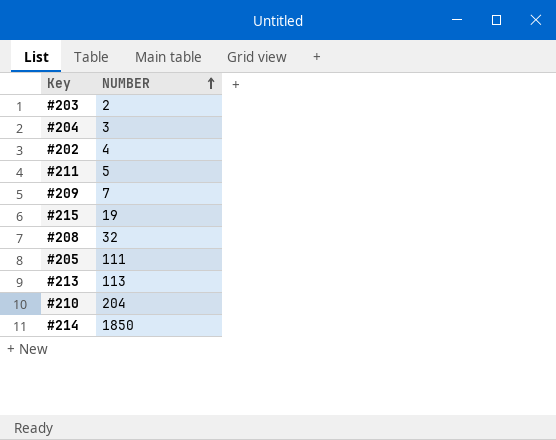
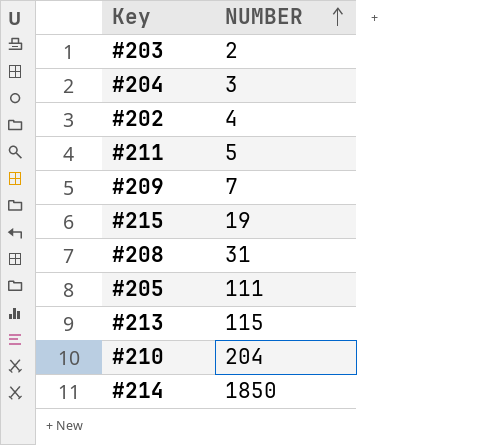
#208 | NUMBER: 32 -> 31
#213 | NUMBER: 113 -> 115

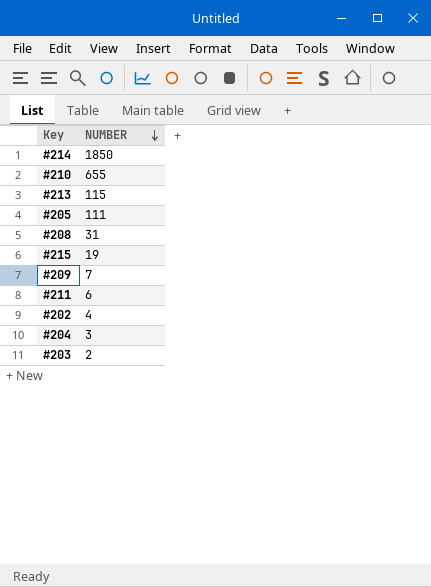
row order: NUMBER ascending -> NUMBER descending
#210 | NUMBER: 204 -> 655
#211 | NUMBER: 5 -> 6

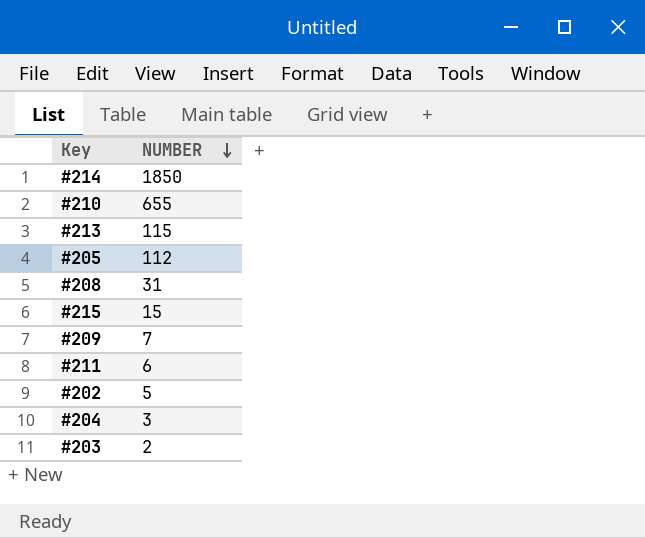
#205 | NUMBER: 111 -> 112
#215 | NUMBER: 19 -> 15
#202 | NUMBER: 4 -> 5

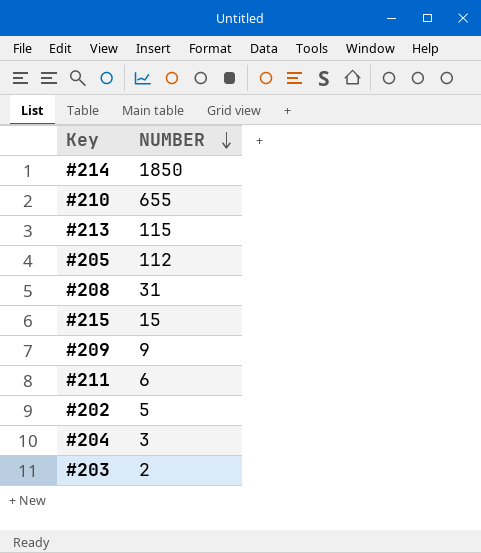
#209 | NUMBER: 7 -> 9

